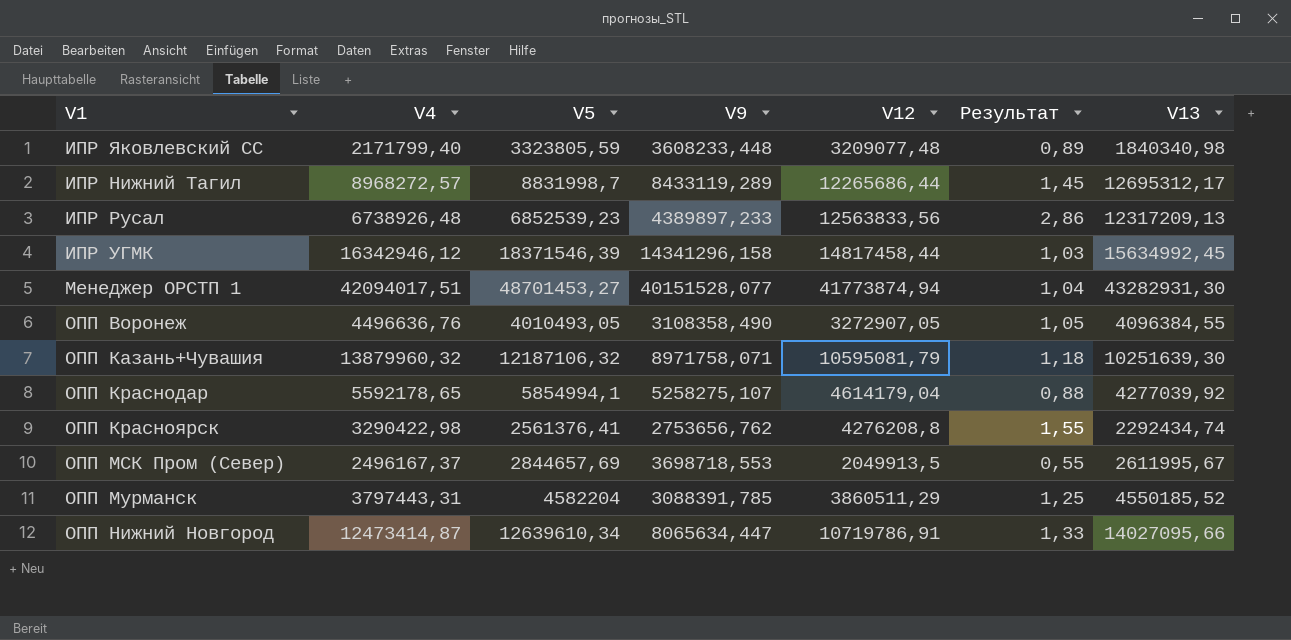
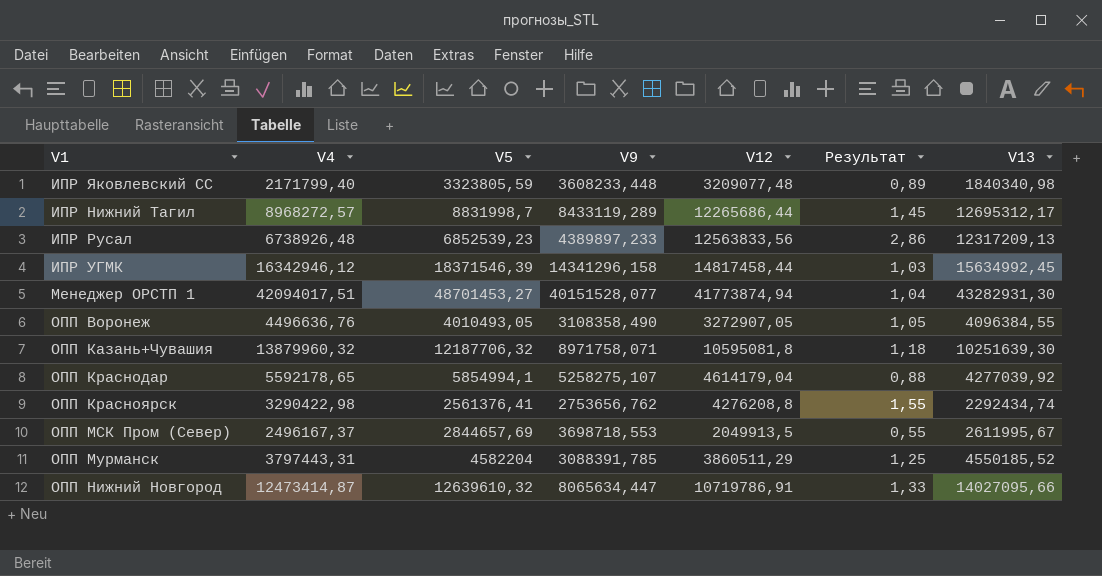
ОПП Казань+Чувашия | V5: 12187106,32 -> 12187706,32
ОПП Казань+Чувашия | V12: 10595081,79 -> 10595081,8
ОПП Нижний Новгород | V5: 12639610,34 -> 12639610,32

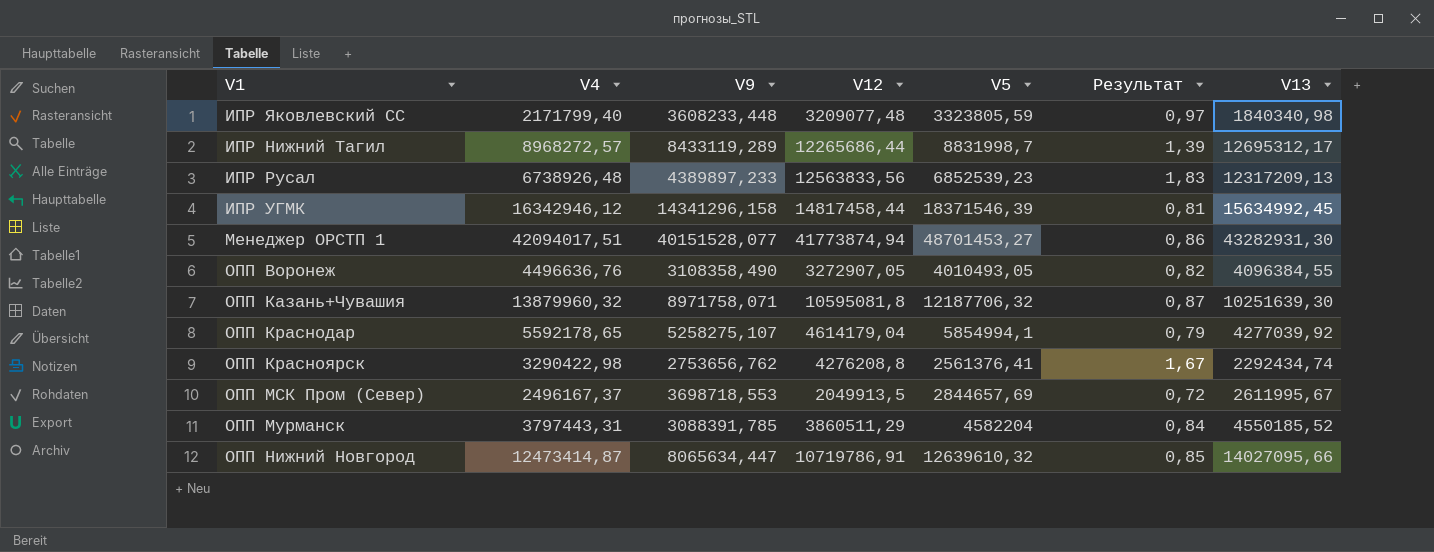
column V5 | position: 3 -> 5
column Результат | formula: [V12] / [V9] -> [V12] / [V5]

